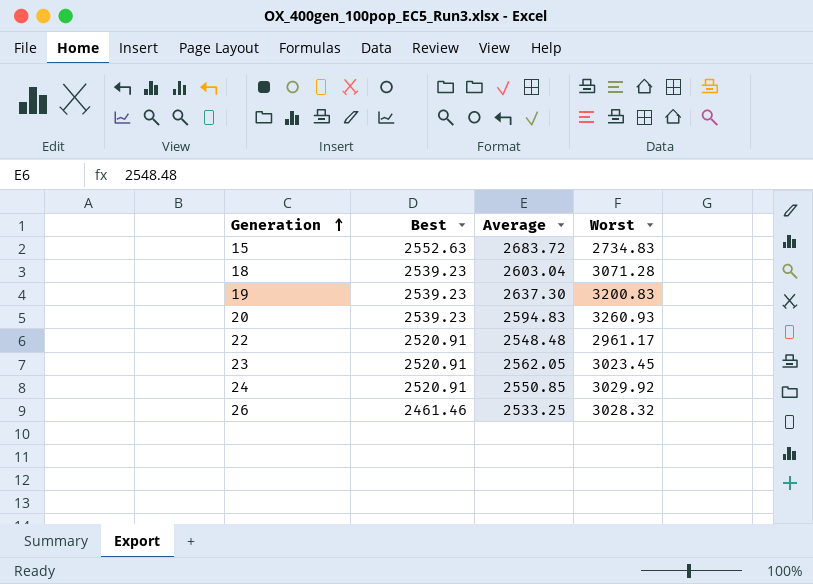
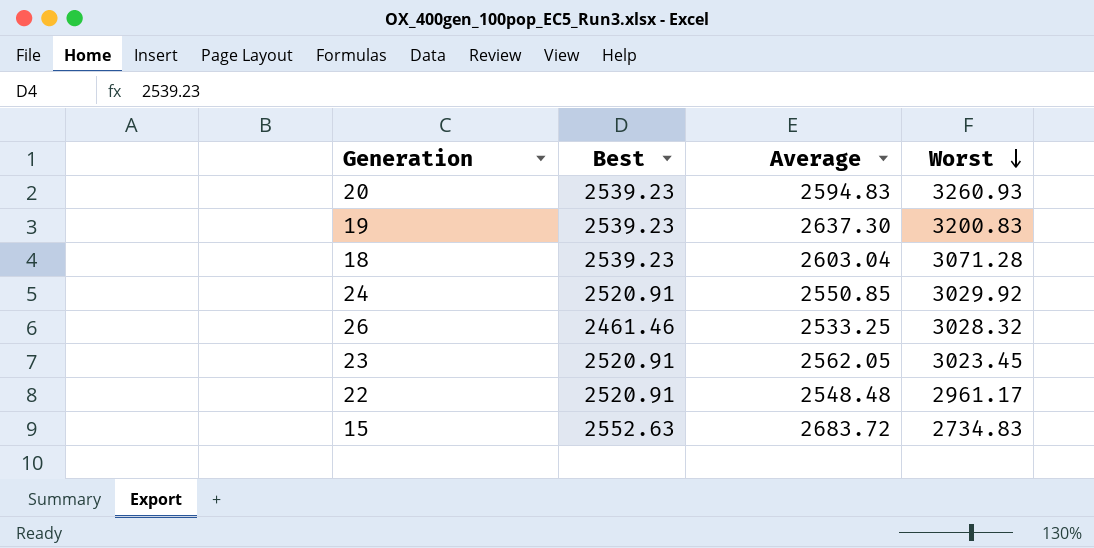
row order: Generation ascending -> Worst descending

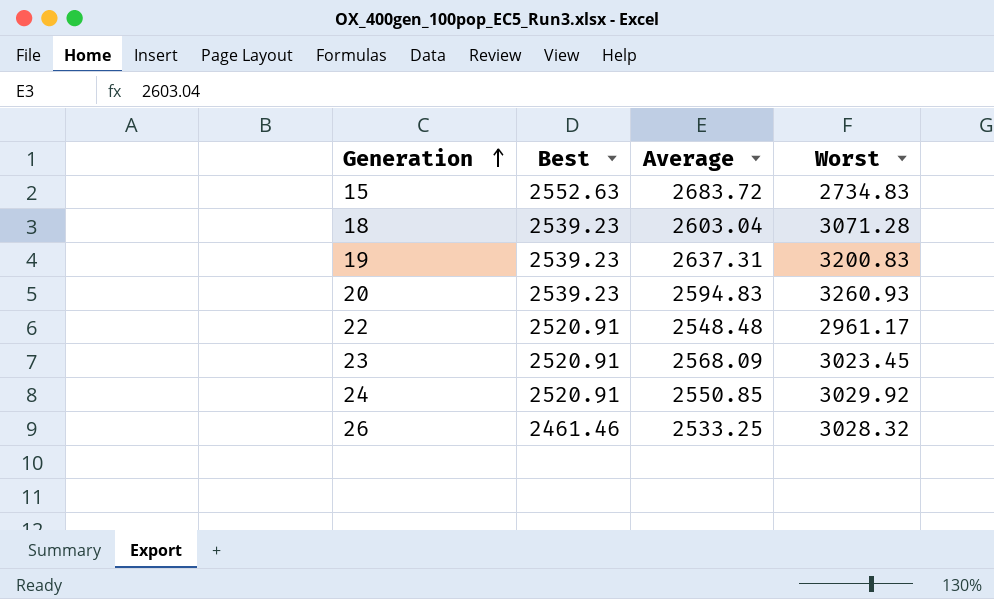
row order: Worst descending -> Generation ascending
19 | Average: 2637.30 -> 2637.31
23 | Average: 2562.05 -> 2568.09

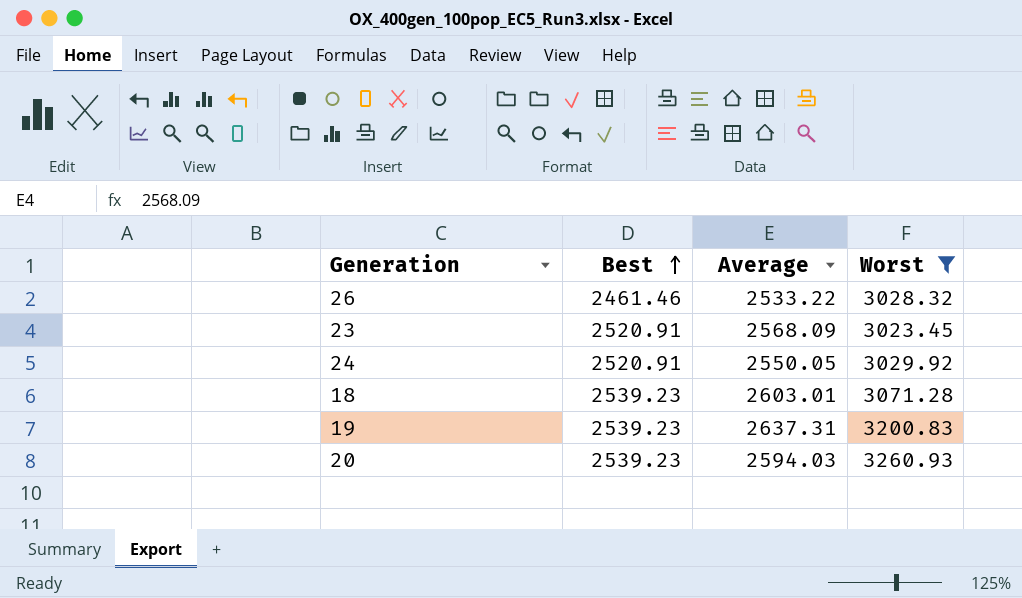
filter: none -> Worst >= 3023.45
row order: Generation ascending -> Best ascending
26 | Average: 2533.25 -> 2533.22
24 | Average: 2550.85 -> 2550.05
18 | Average: 2603.04 -> 2603.01
20 | Average: 2594.83 -> 2594.03

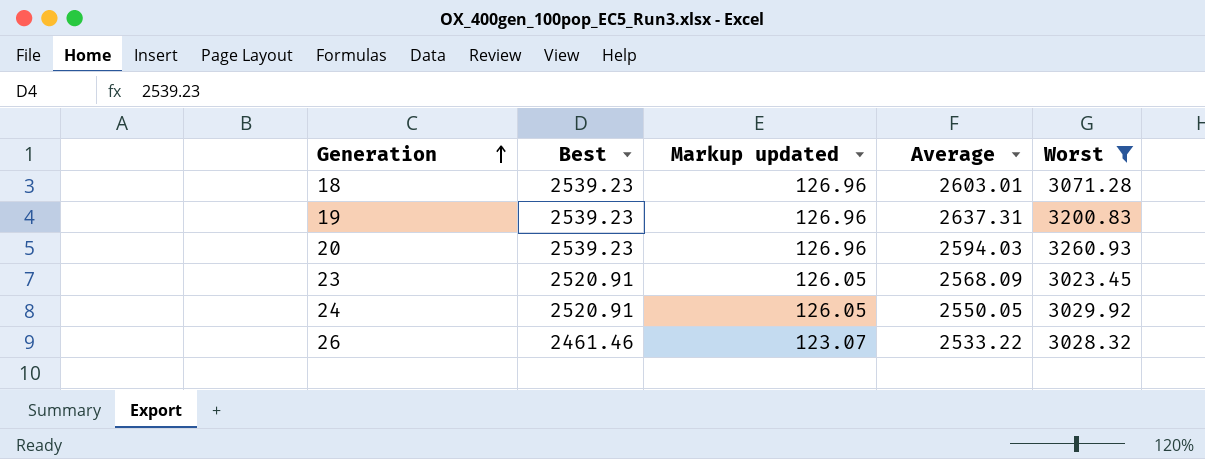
row order: Best ascending -> Generation ascending
column Markup updated | formula: none -> [Best] * 0.05

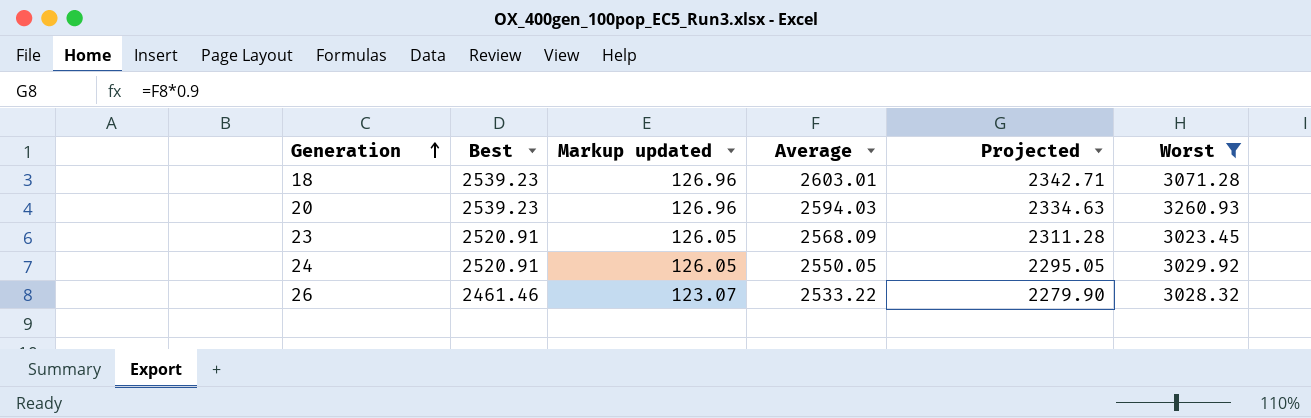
column Projected | formula: none -> [Average] * 0.9
row 19: 2539.23 | 126.96 | 2637.31 | 3200.83 -> none

